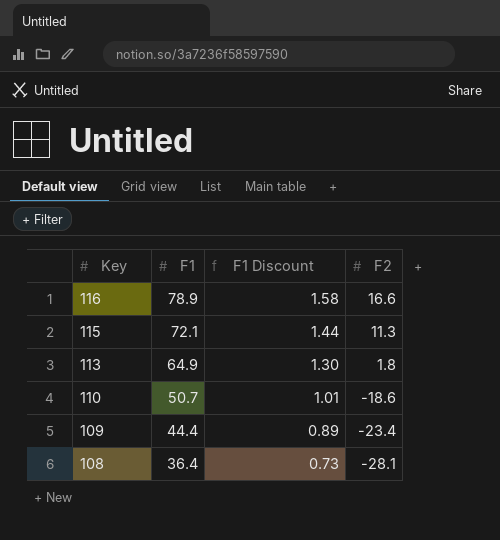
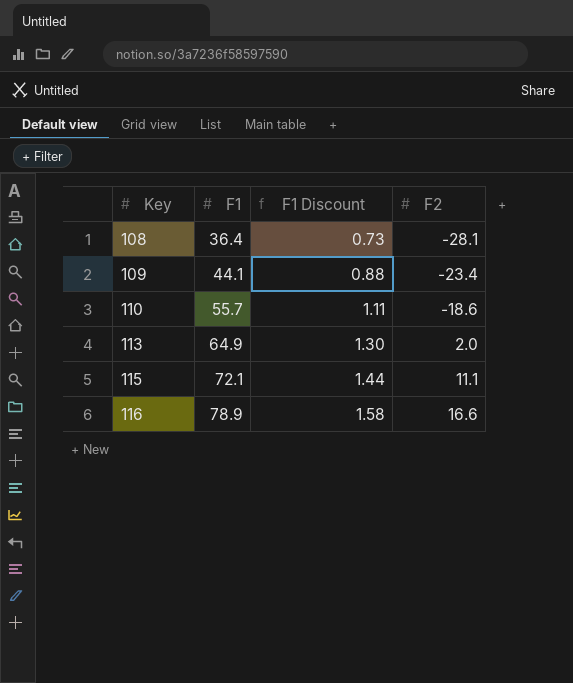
row order: Key descending -> Key ascending
109 | F1: 44.4 -> 44.1
109 | F1 Discount: 0.89 -> 0.88
110 | F1: 50.7 -> 55.7
110 | F1 Discount: 1.01 -> 1.11
113 | F2: 1.8 -> 2.0
115 | F2: 11.3 -> 11.1

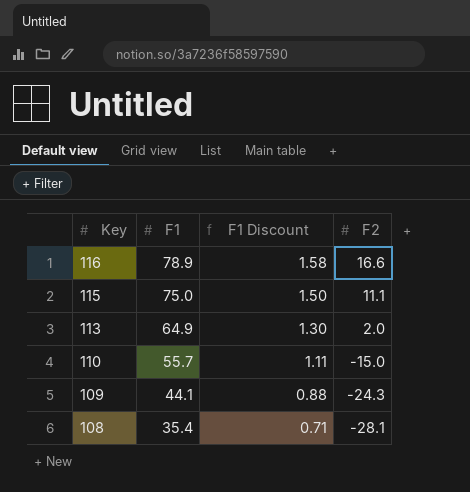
row order: Key ascending -> Key descending
115 | F1: 72.1 -> 75.0
115 | F1 Discount: 1.44 -> 1.50
110 | F2: -18.6 -> -15.0
109 | F2: -23.4 -> -24.3
108 | F1: 36.4 -> 35.4
108 | F1 Discount: 0.73 -> 0.71

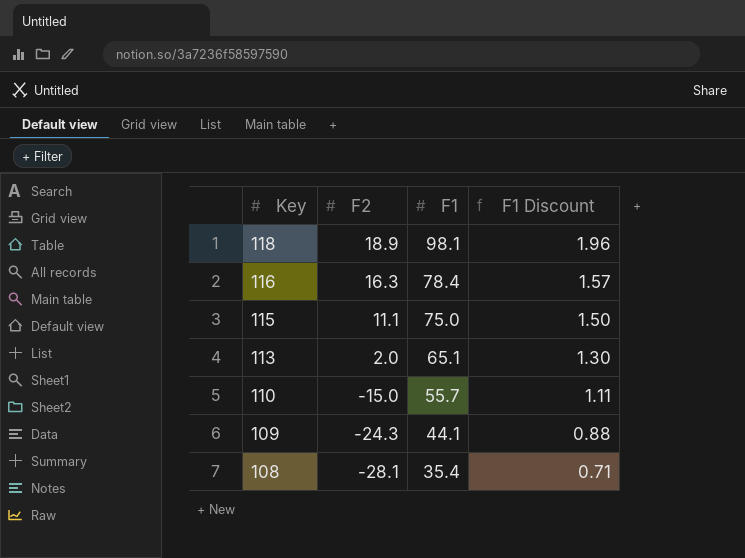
column F2 | position: 4 -> 2
row 118: none -> 18.9 | 98.1 | 1.96
116 | F2: 16.6 -> 16.3
116 | F1: 78.9 -> 78.4
116 | F1 Discount: 1.58 -> 1.57
113 | F1: 64.9 -> 65.1

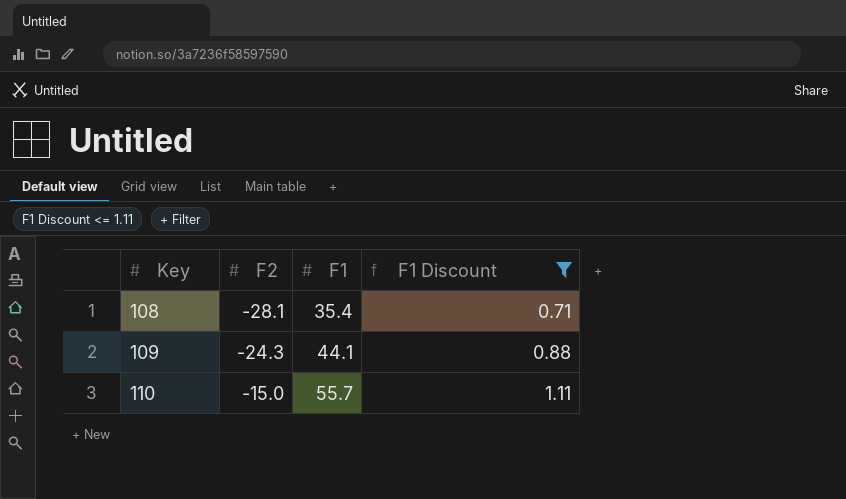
filter: none -> F1 Discount <= 1.11
row order: Key descending -> Key ascending

